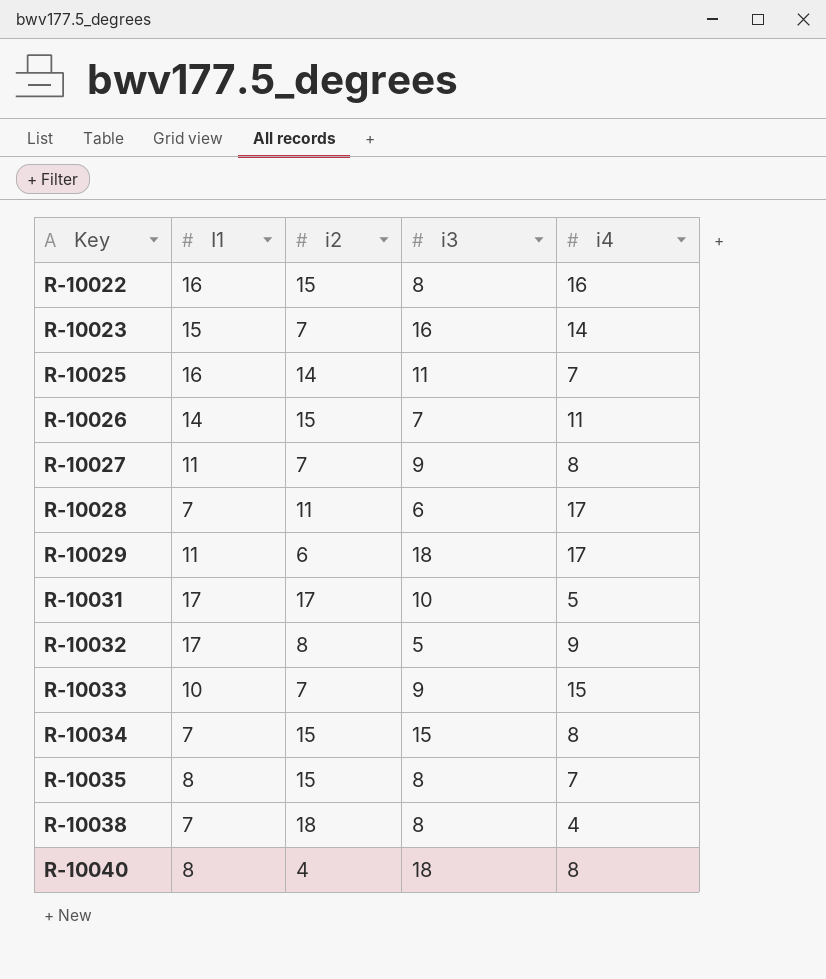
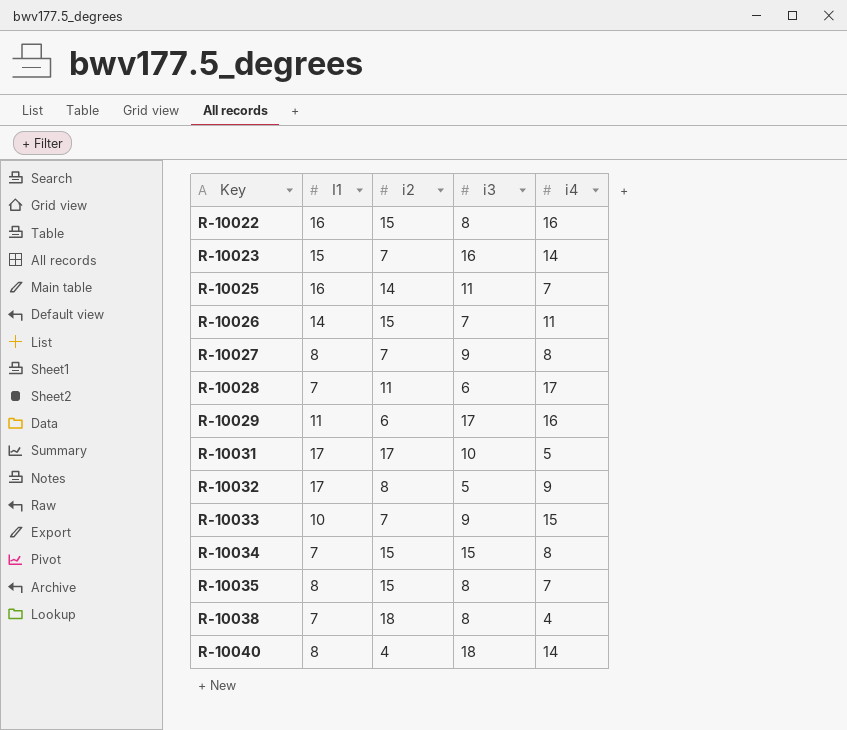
R-10027 | I1: 11 -> 8
R-10029 | i3: 18 -> 17
R-10029 | i4: 17 -> 16
R-10040 | i4: 8 -> 14

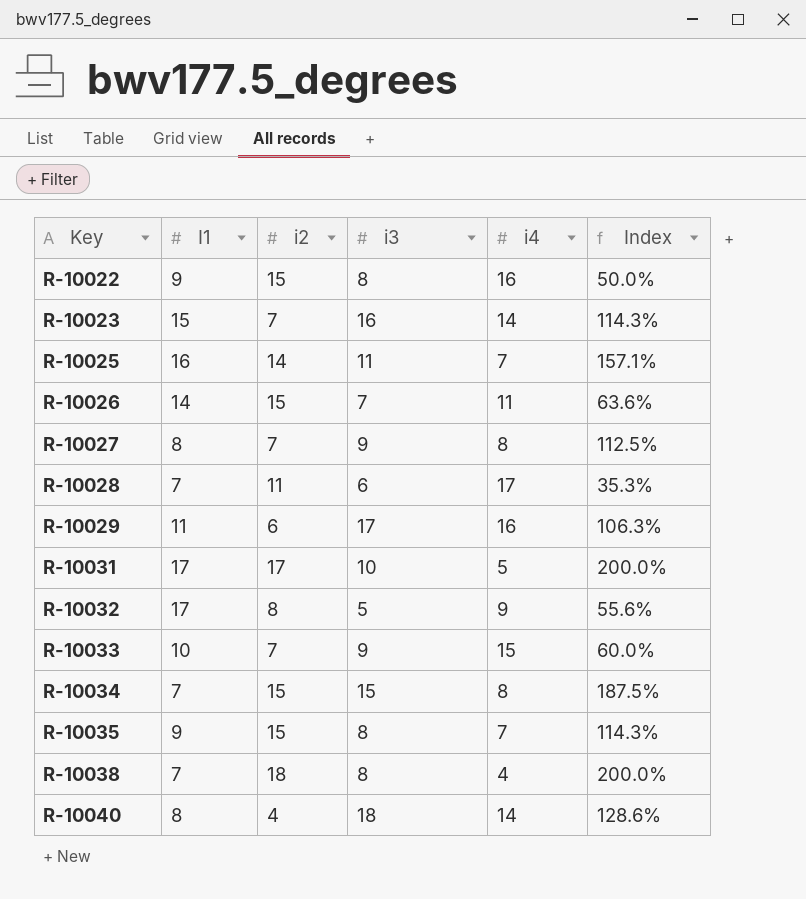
column Index | formula: none -> [i3] / [i4]
R-10022 | I1: 16 -> 9
R-10035 | I1: 8 -> 9

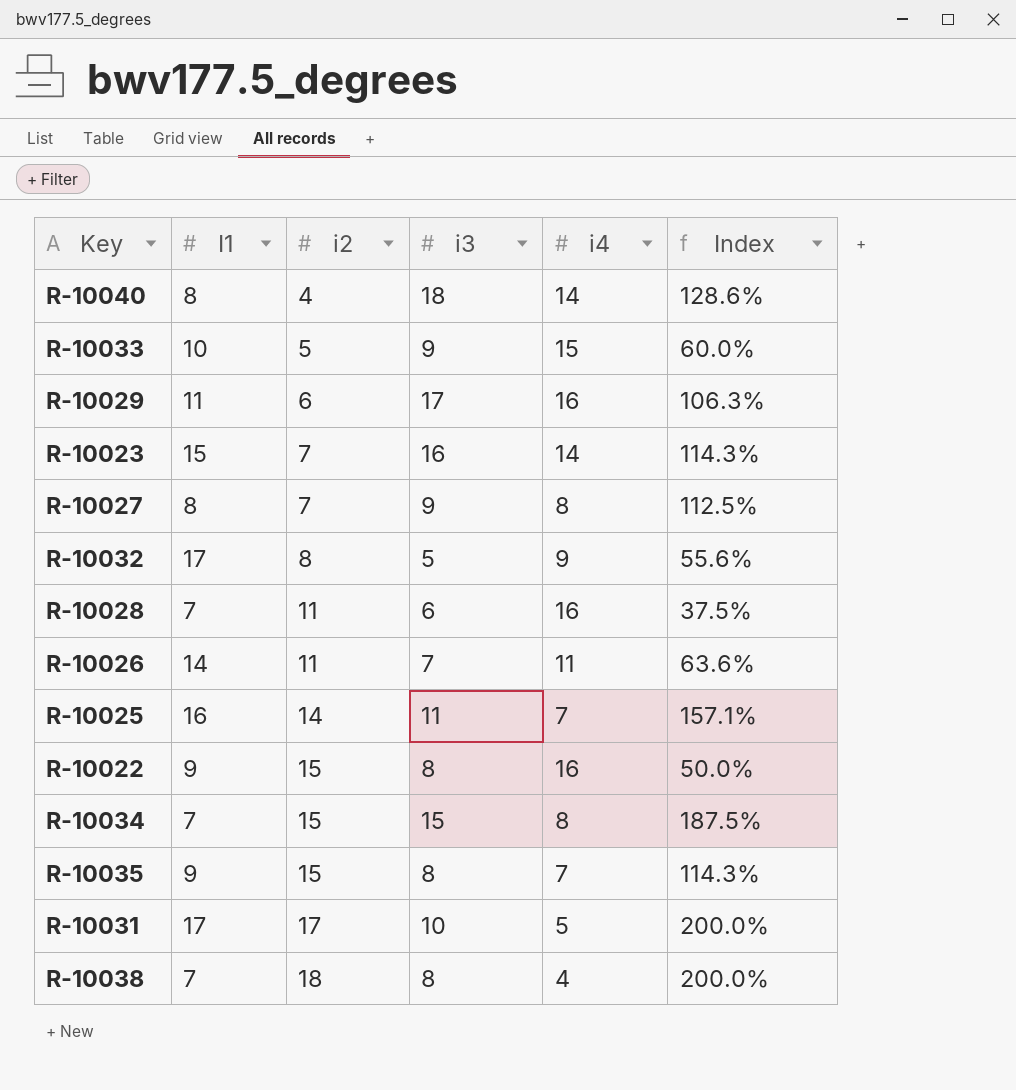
row order: Key ascending -> i2 ascending
R-10033 | i2: 7 -> 5
R-10028 | i4: 17 -> 16
R-10028 | Index: 35.3% -> 37.5%
R-10026 | i2: 15 -> 11

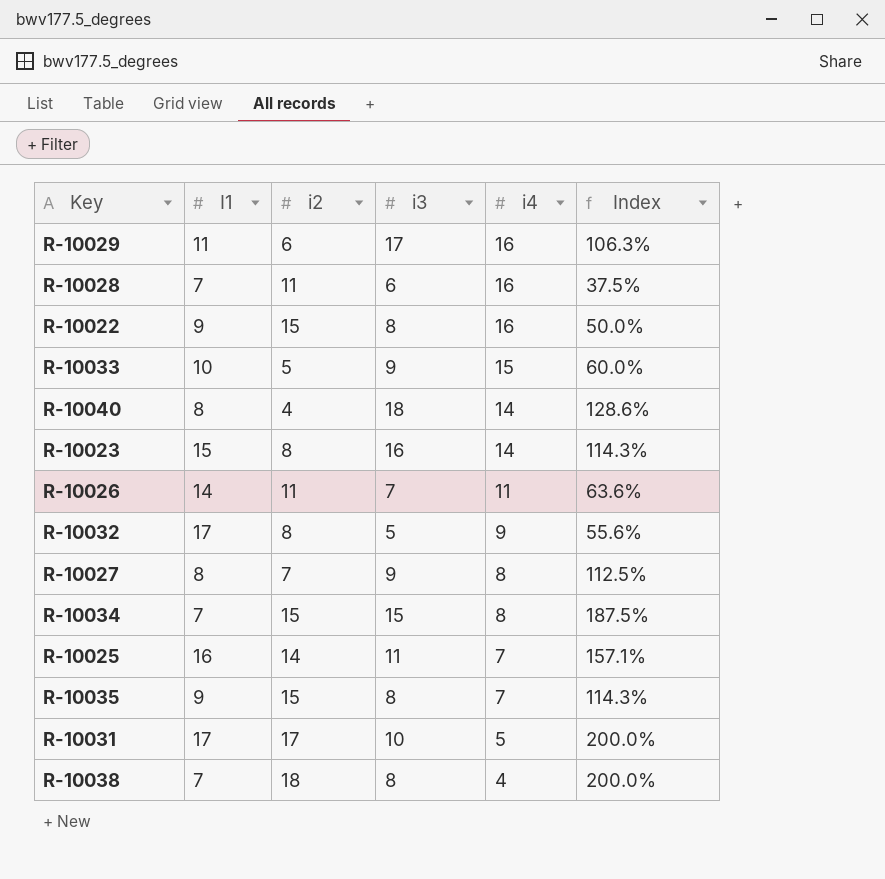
row order: i2 ascending -> i4 descending
R-10023 | i2: 7 -> 8

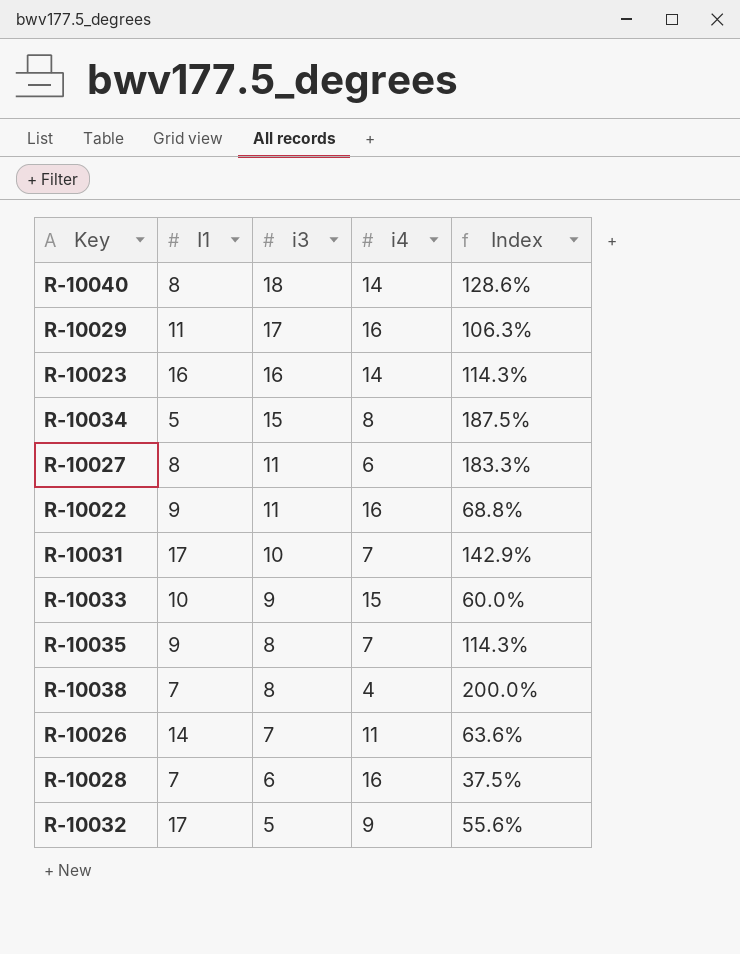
row order: i4 descending -> i3 descending
column i2 | position: 3 -> none
row R-10025: 16 | 14 | 11 | 7 | 157.1% -> none
R-10023 | I1: 15 -> 16
R-10034 | I1: 7 -> 5
R-10027 | i3: 9 -> 11
R-10027 | i4: 8 -> 6
R-10027 | Index: 112.5% -> 183.3%
R-10022 | i3: 8 -> 11
R-10022 | Index: 50.0% -> 68.8%
R-10031 | i4: 5 -> 7
R-10031 | Index: 200.0% -> 142.9%

